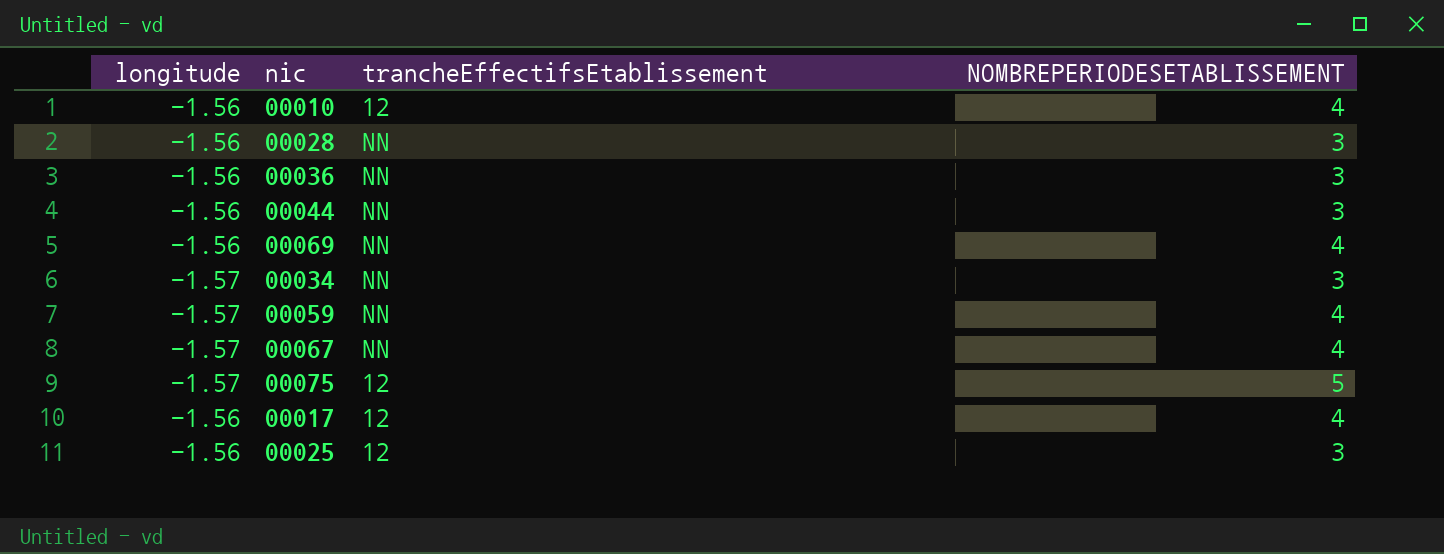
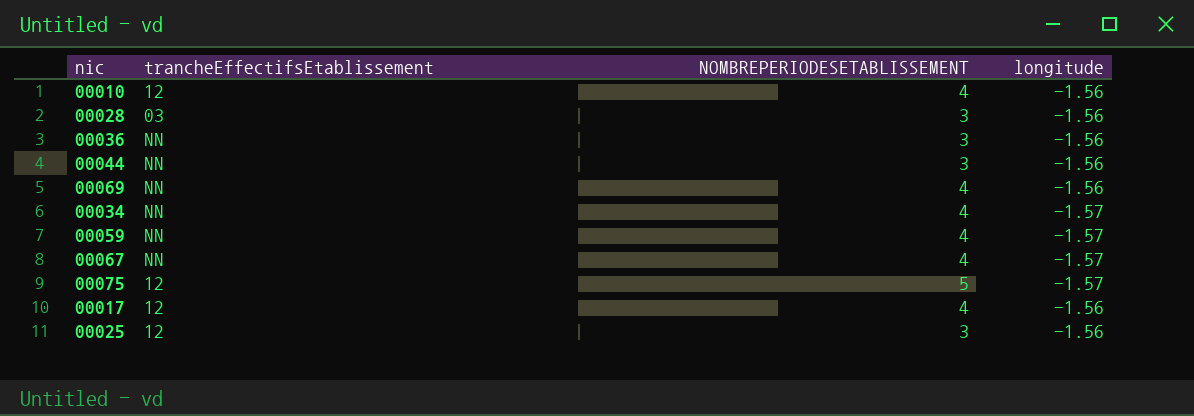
column longitude | position: 1 -> 4
00028 | trancheEffectifsEtablissement: NN -> 03
00034 | NOMBREPERIODESETABLISSEMENT: 3 -> 4

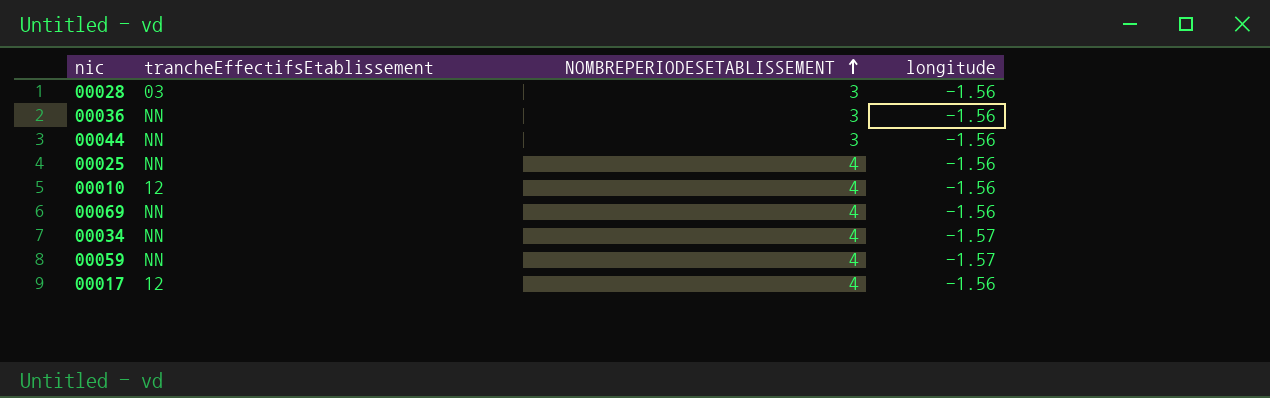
row order: none -> NOMBREPERIODESETABLISSEMENT ascending
row 00067: NN | 4 | -1.57 -> none
row 00075: 12 | 5 | -1.57 -> none
00025 | trancheEffectifsEtablissement: 12 -> NN
00025 | NOMBREPERIODESETABLISSEMENT: 3 -> 4

